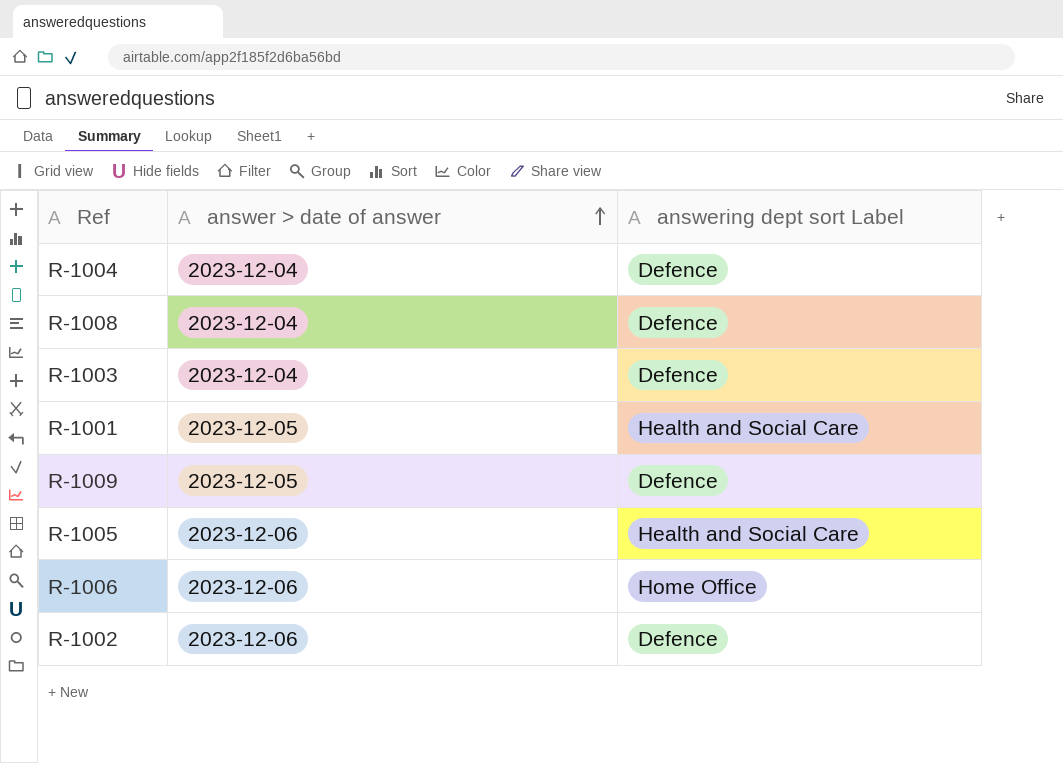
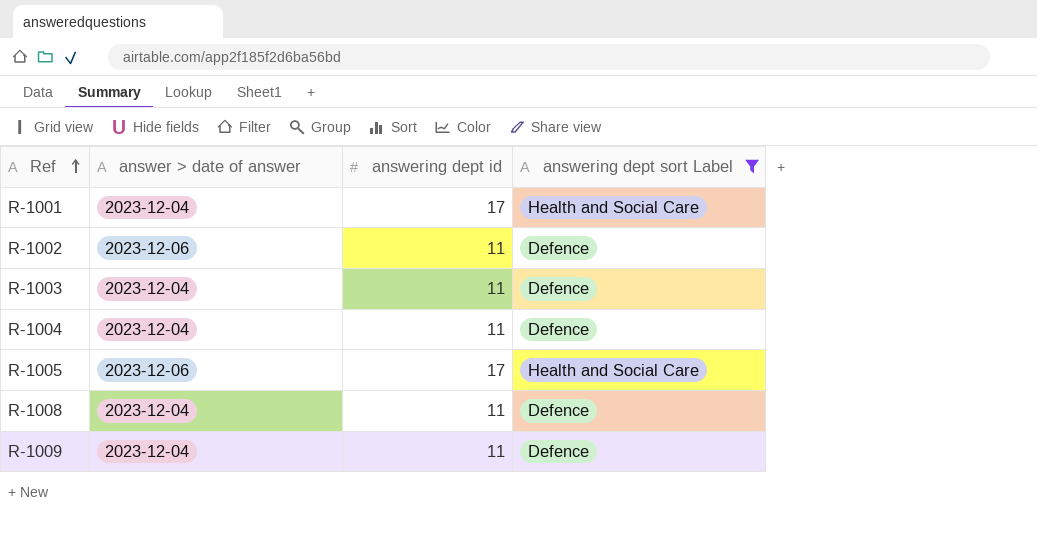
filter: none -> answering dept sort Label != Home Office
row order: answer > date of answer ascending -> Ref ascending
column answering dept id | position: none -> 3
R-1001 | answer > date of answer: 2023-12-05 -> 2023-12-04
R-1009 | answer > date of answer: 2023-12-05 -> 2023-12-04

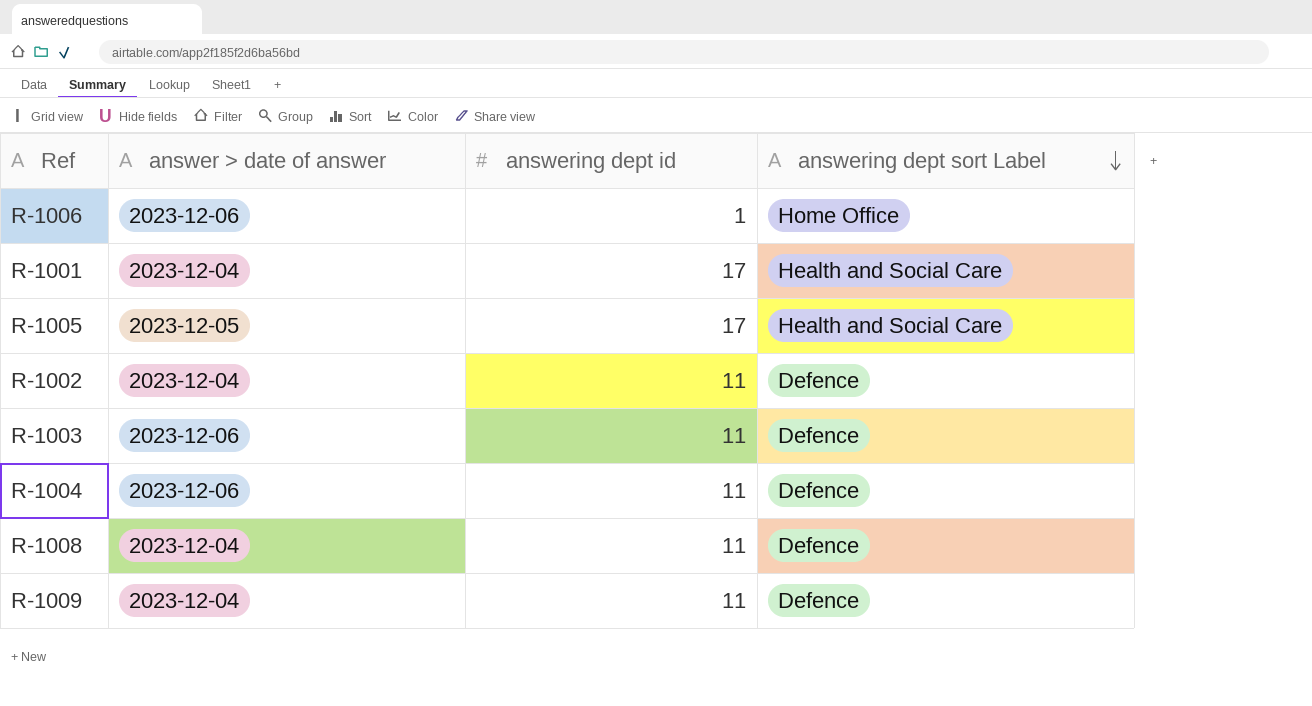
filter: answering dept sort Label != Home Office -> none
row order: Ref ascending -> answering dept sort Label descending
R-1005 | answer > date of answer: 2023-12-06 -> 2023-12-05
R-1002 | answer > date of answer: 2023-12-06 -> 2023-12-04
R-1003 | answer > date of answer: 2023-12-04 -> 2023-12-06
R-1004 | answer > date of answer: 2023-12-04 -> 2023-12-06

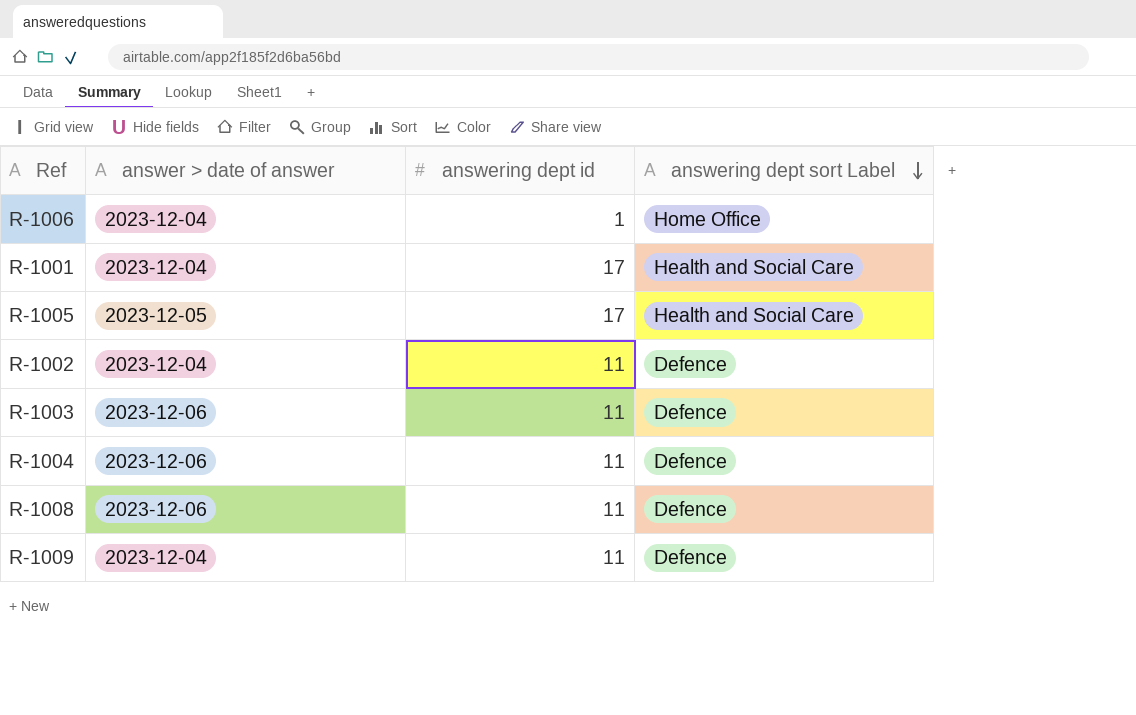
R-1006 | answer > date of answer: 2023-12-06 -> 2023-12-04
R-1008 | answer > date of answer: 2023-12-04 -> 2023-12-06

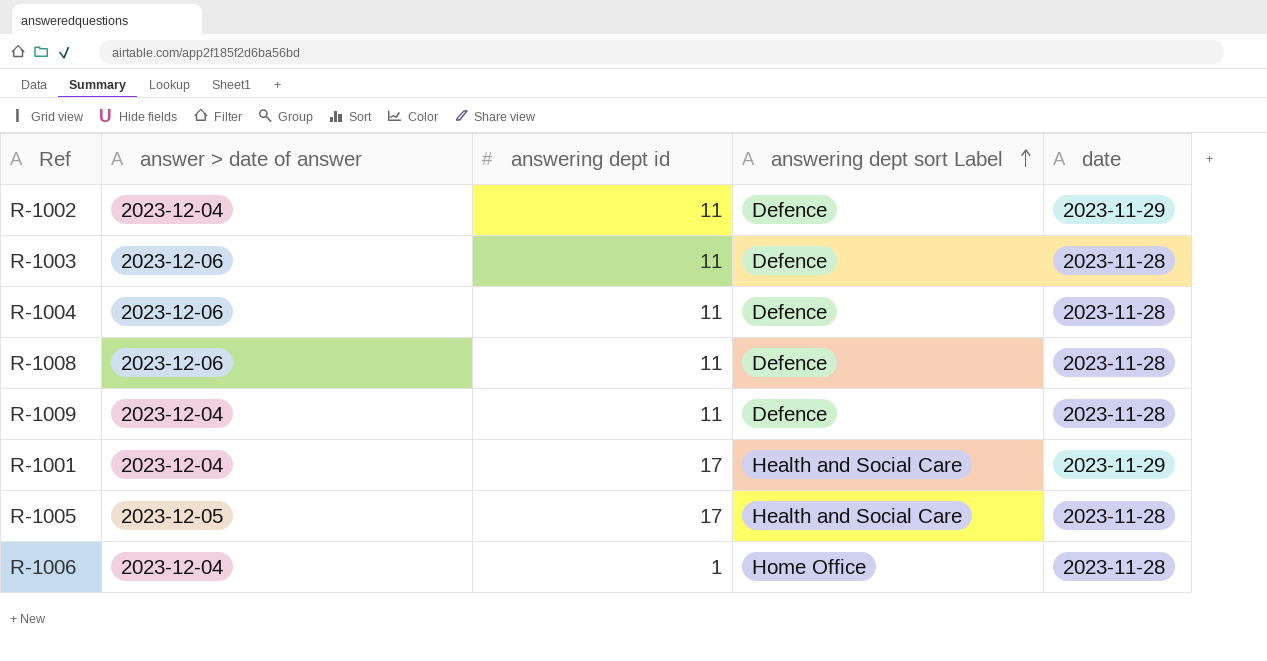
row order: answering dept sort Label descending -> answering dept sort Label ascending
column date | position: none -> 5

